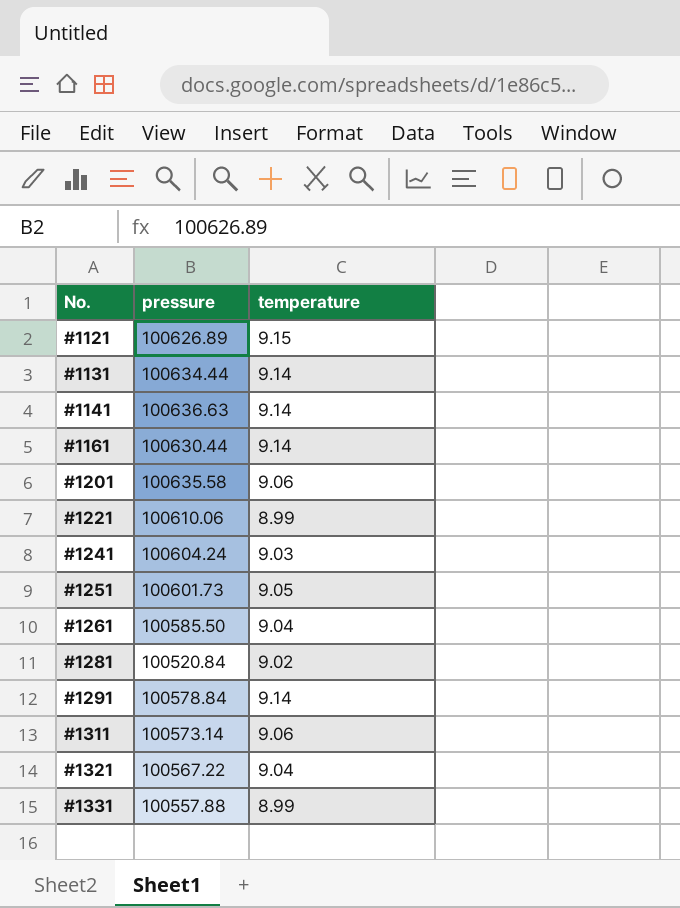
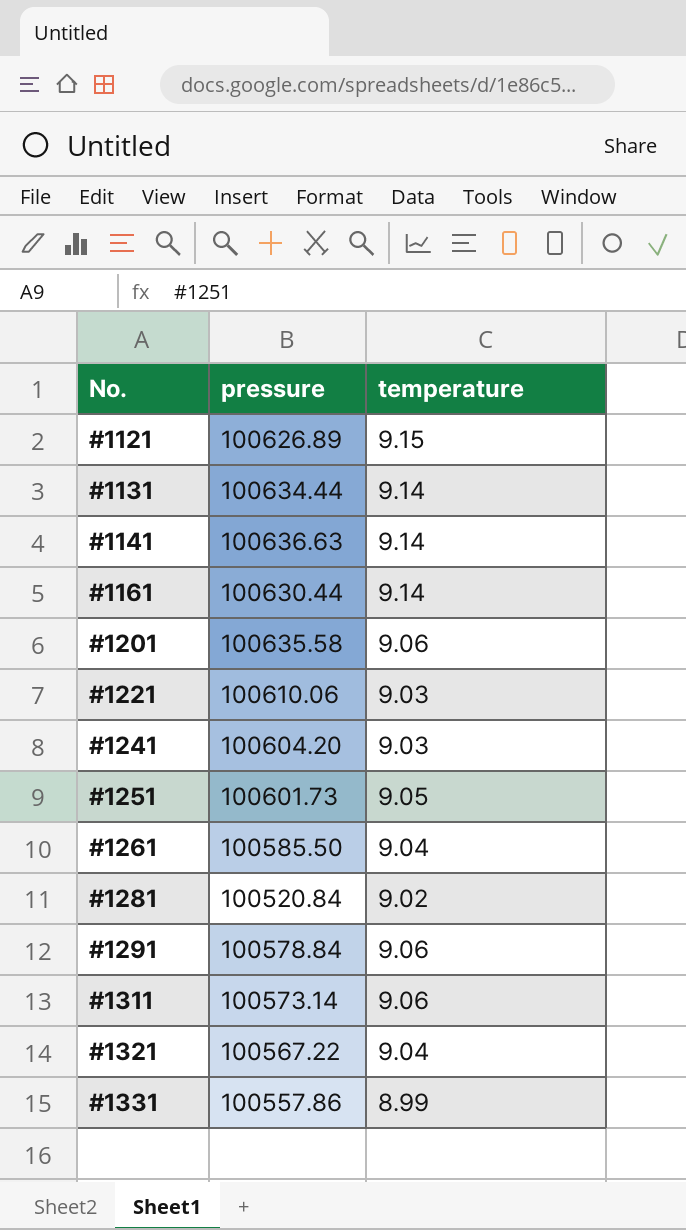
#1221 | temperature: 8.99 -> 9.03
#1241 | pressure: 100604.24 -> 100604.20
#1291 | temperature: 9.14 -> 9.06
#1331 | pressure: 100557.88 -> 100557.86

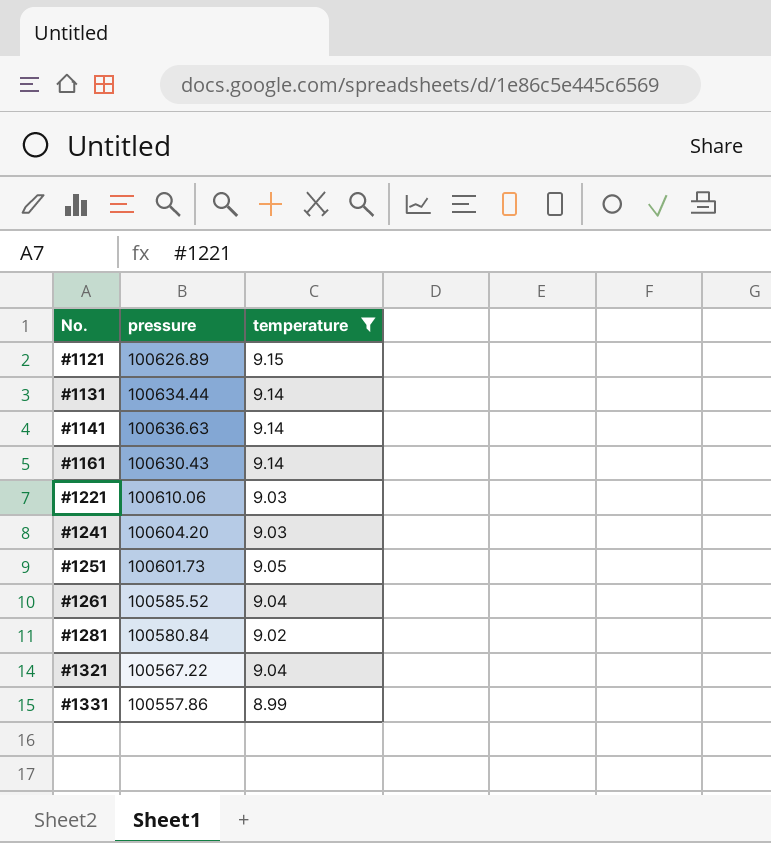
filter: none -> temperature != 9.06
#1161 | pressure: 100630.44 -> 100630.43
#1261 | pressure: 100585.50 -> 100585.52
#1281 | pressure: 100520.84 -> 100580.84

